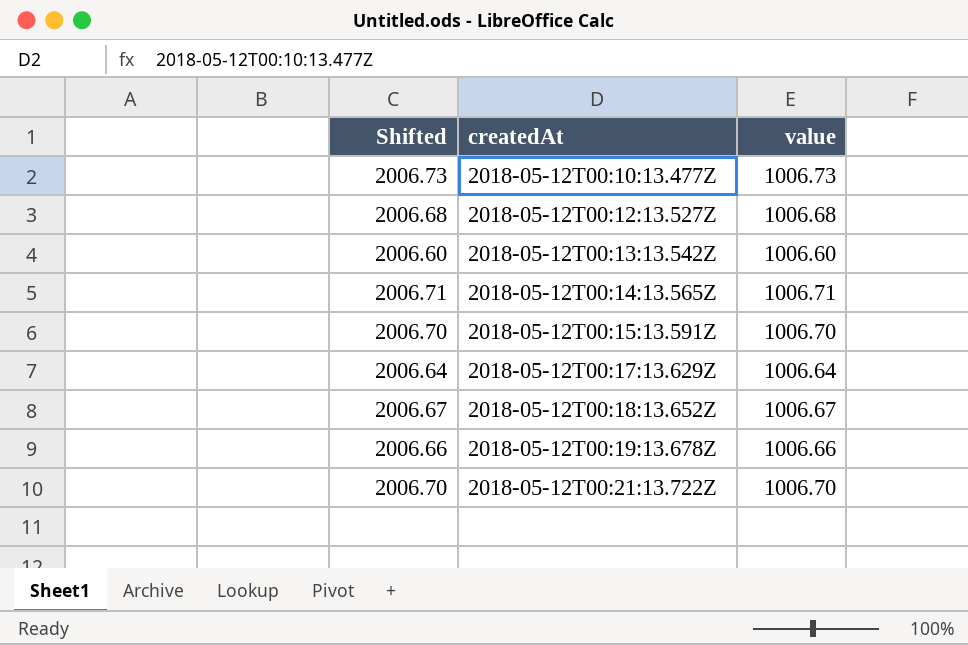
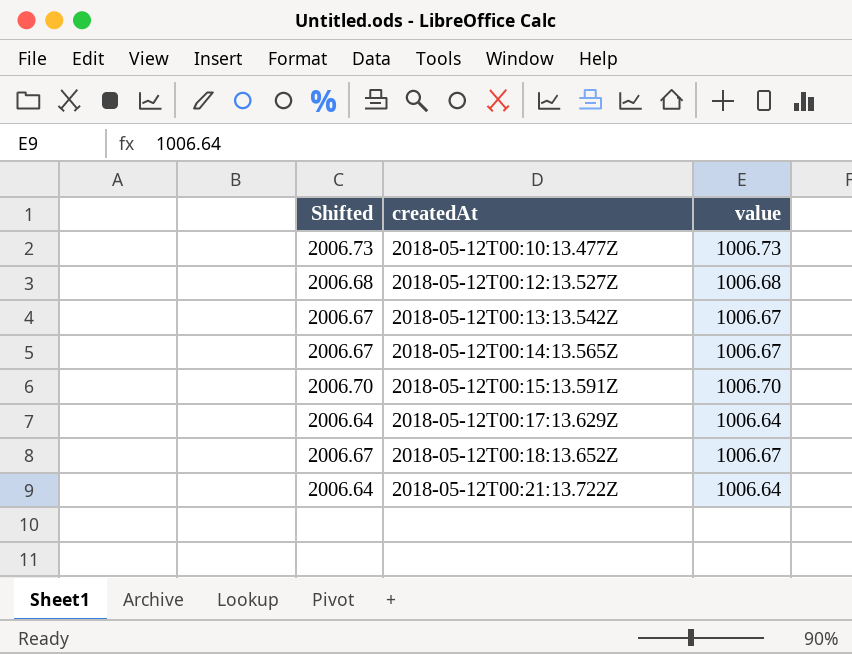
row 2018-05-12T00:19:13.678Z: 2006.66 | 1006.66 -> none
2018-05-12T00:13:13.542Z | Shifted: 2006.60 -> 2006.67
2018-05-12T00:13:13.542Z | value: 1006.60 -> 1006.67
2018-05-12T00:14:13.565Z | Shifted: 2006.71 -> 2006.67
2018-05-12T00:14:13.565Z | value: 1006.71 -> 1006.67
2018-05-12T00:21:13.722Z | Shifted: 2006.70 -> 2006.64
2018-05-12T00:21:13.722Z | value: 1006.70 -> 1006.64

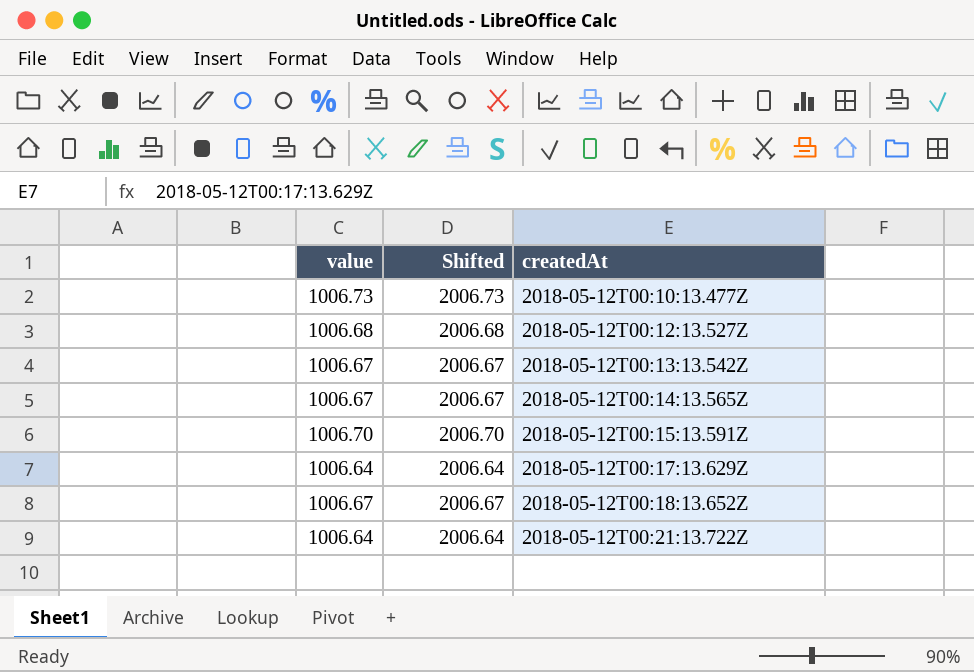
column value | position: 3 -> 1

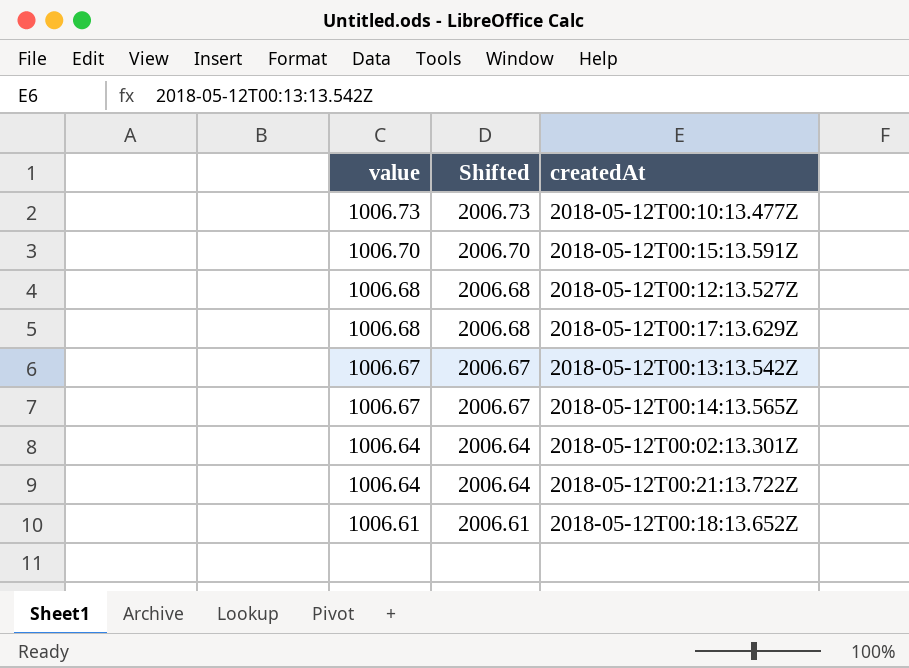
row order: createdAt ascending -> value descending
2018-05-12T00:17:13.629Z | value: 1006.64 -> 1006.68
2018-05-12T00:17:13.629Z | Shifted: 2006.64 -> 2006.68
row 2018-05-12T00:02:13.301Z: none -> 1006.64 | 2006.64
2018-05-12T00:18:13.652Z | value: 1006.67 -> 1006.61
2018-05-12T00:18:13.652Z | Shifted: 2006.67 -> 2006.61

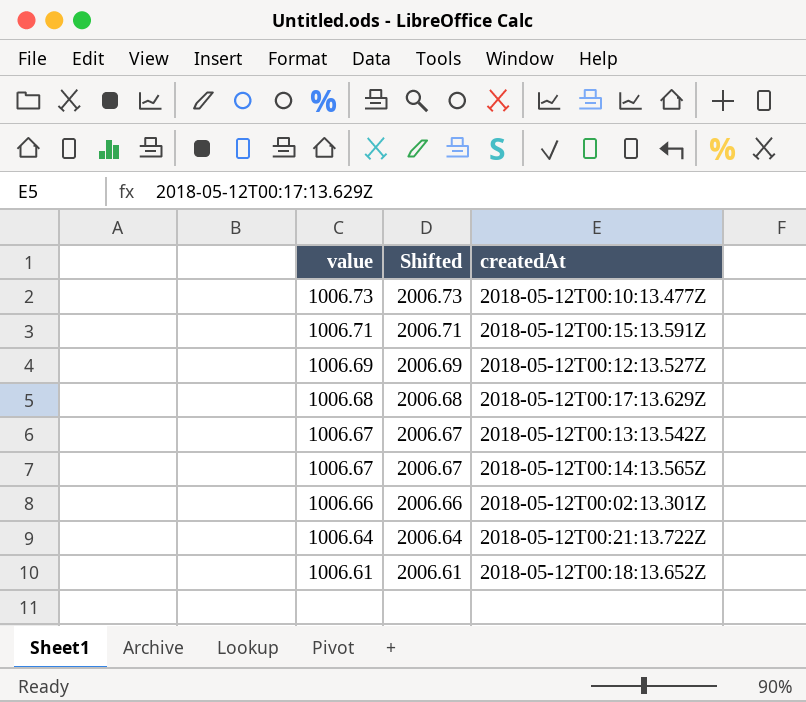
2018-05-12T00:15:13.591Z | value: 1006.70 -> 1006.71
2018-05-12T00:15:13.591Z | Shifted: 2006.70 -> 2006.71
2018-05-12T00:12:13.527Z | value: 1006.68 -> 1006.69
2018-05-12T00:12:13.527Z | Shifted: 2006.68 -> 2006.69
2018-05-12T00:02:13.301Z | value: 1006.64 -> 1006.66
2018-05-12T00:02:13.301Z | Shifted: 2006.64 -> 2006.66

